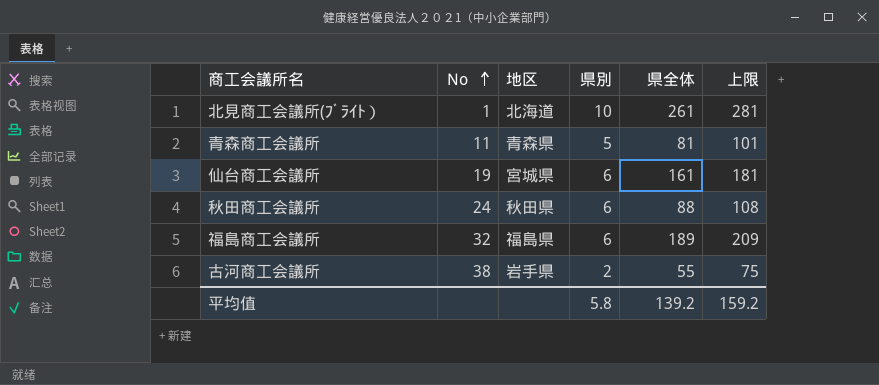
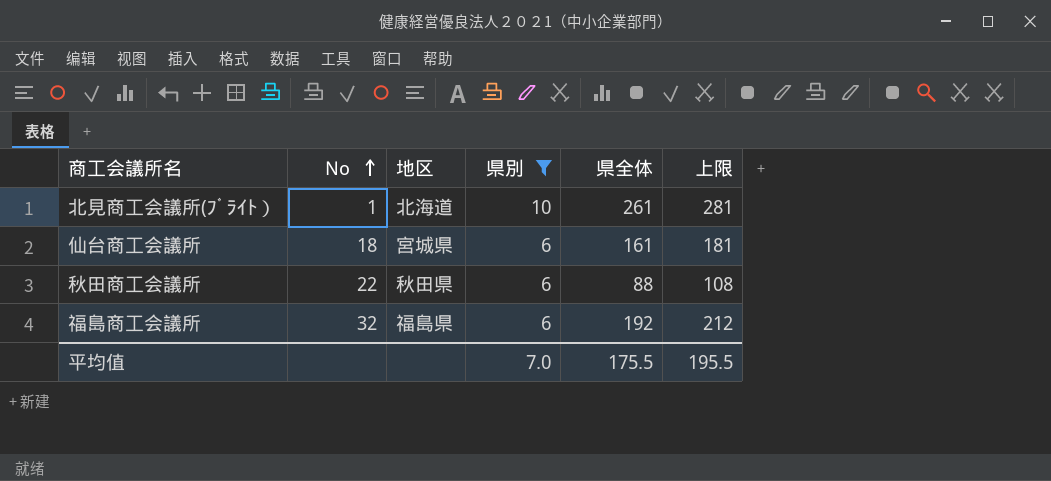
filter: none -> 県別 >= 6
仙台商工会議所 | No: 19 -> 18
秋田商工会議所 | No: 24 -> 22
福島商工会議所 | 県全体: 189 -> 192
福島商工会議所 | 上限: 209 -> 212
平均值 | 県別: 5.8 -> 7.0
平均值 | 県全体: 139.2 -> 175.5
平均值 | 上限: 159.2 -> 195.5

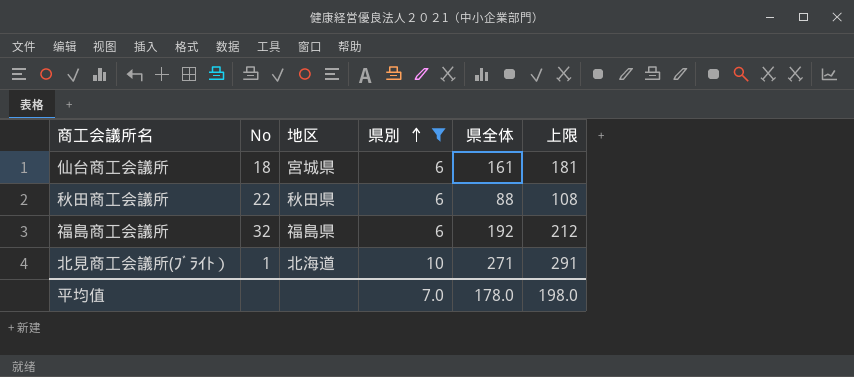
row order: No ascending -> 県別 ascending
北見商工会議所(ﾌﾞﾗｲﾄ） | 県全体: 261 -> 271
北見商工会議所(ﾌﾞﾗｲﾄ） | 上限: 281 -> 291
平均值 | 県全体: 175.5 -> 178.0
平均值 | 上限: 195.5 -> 198.0

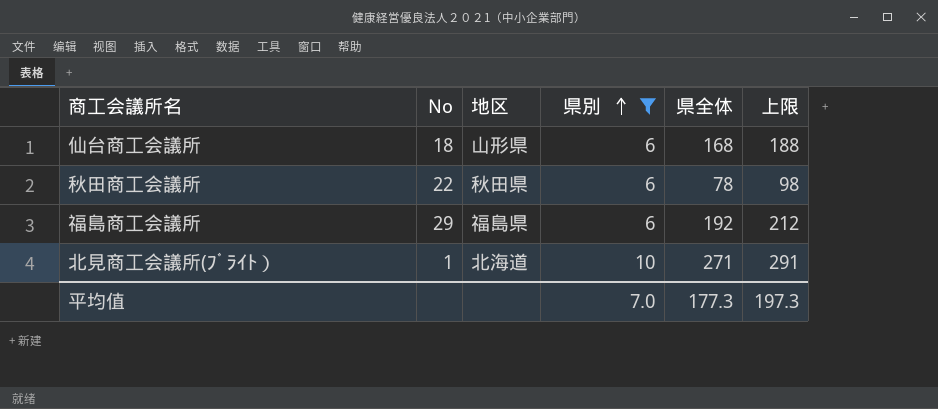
仙台商工会議所 | 地区: 宮城県 -> 山形県
仙台商工会議所 | 県全体: 161 -> 168
仙台商工会議所 | 上限: 181 -> 188
秋田商工会議所 | 県全体: 88 -> 78
秋田商工会議所 | 上限: 108 -> 98
福島商工会議所 | No: 32 -> 29
平均值 | 県全体: 178.0 -> 177.3
平均值 | 上限: 198.0 -> 197.3

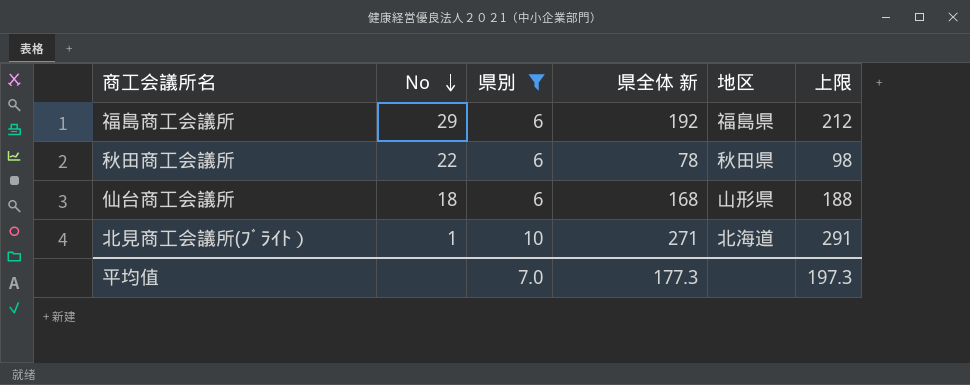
row order: 県別 ascending -> No descending
column name: 県全体 -> 県全体 新
column 地区 | position: 3 -> 5

